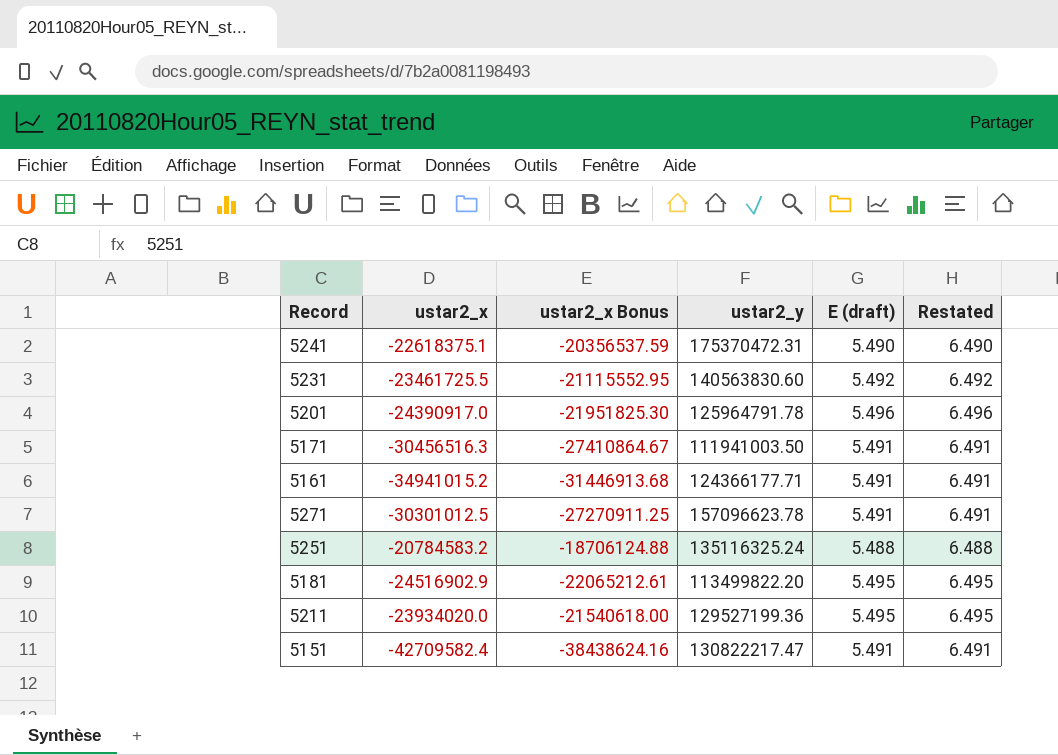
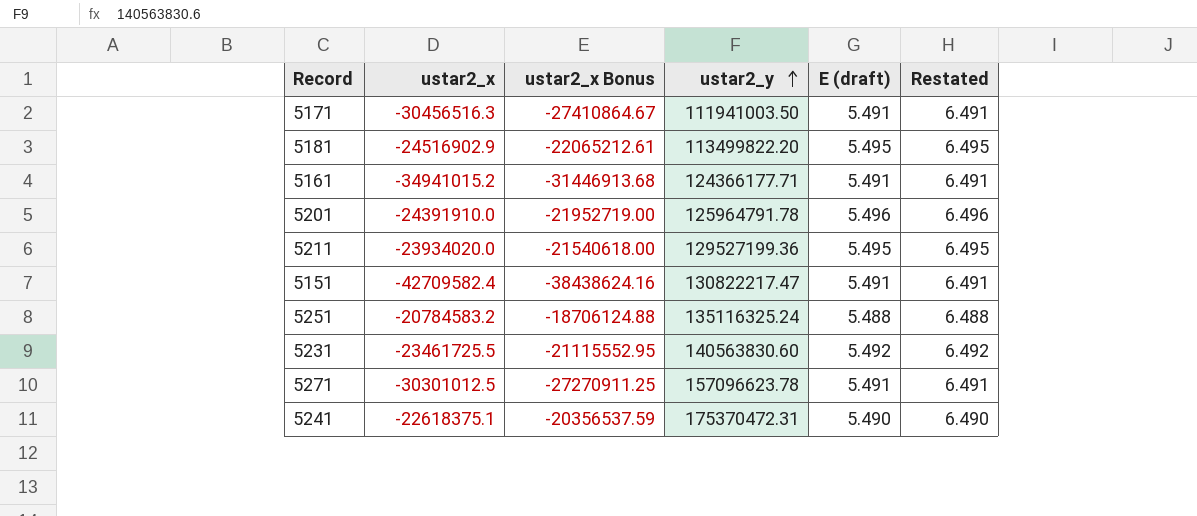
row order: none -> ustar2_y ascending
5201 | ustar2_x: -24390917.0 -> -24391910.0
5201 | ustar2_x Bonus: -21951825.30 -> -21952719.00

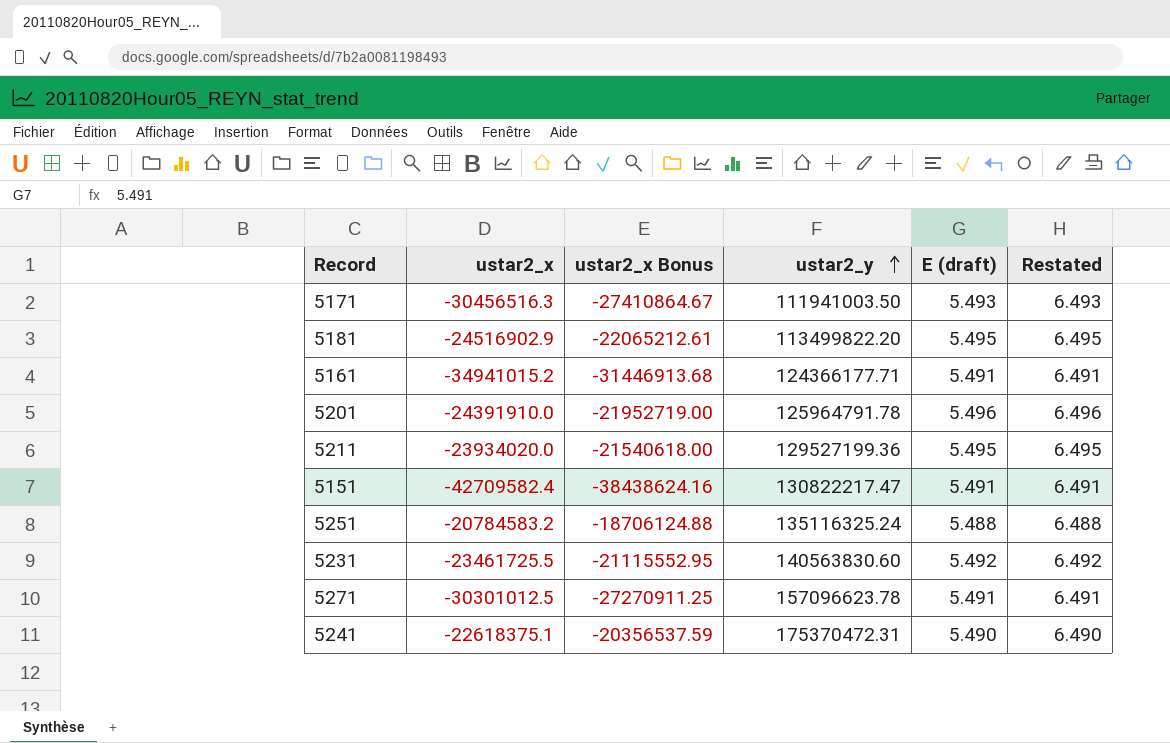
5171 | E (draft): 5.491 -> 5.493
5171 | Restated: 6.491 -> 6.493

